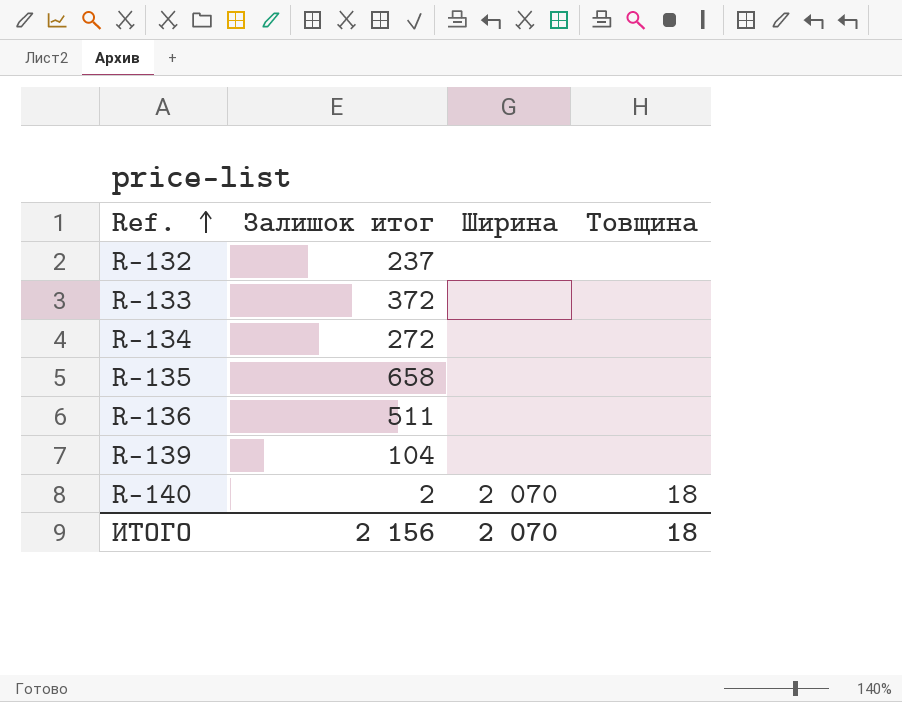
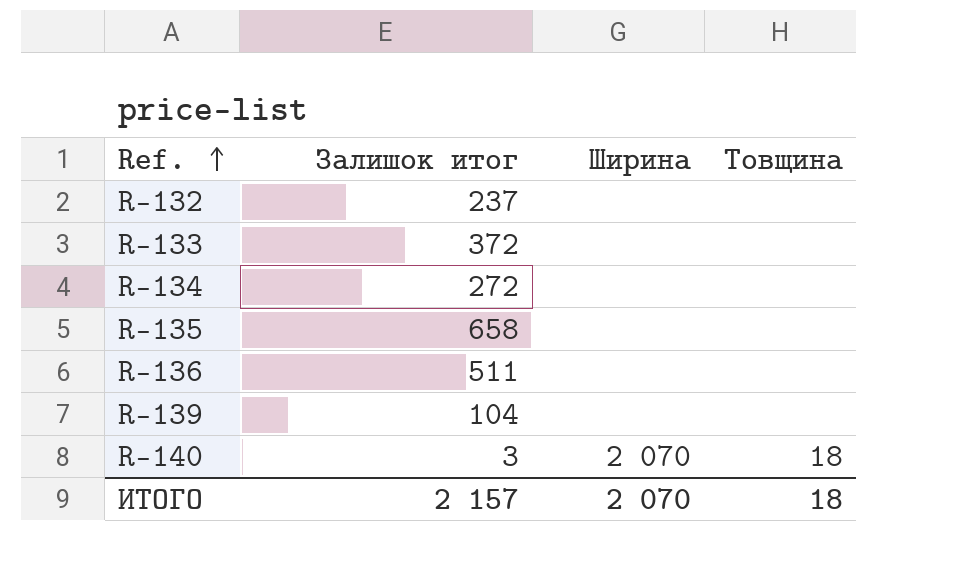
R-140 | Залишок итог: 2 -> 3
ИТОГО | Залишок итог: 2 156 -> 2 157

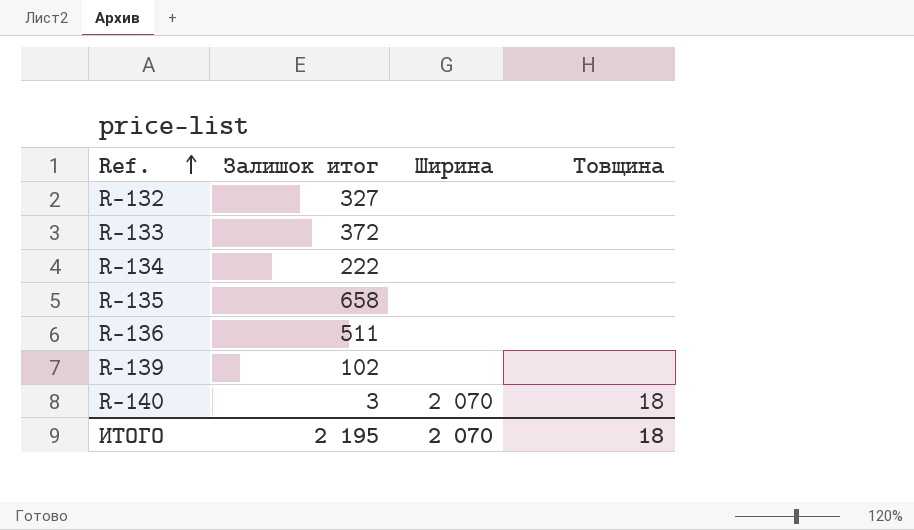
R-132 | Залишок итог: 237 -> 327
R-134 | Залишок итог: 272 -> 222
R-139 | Залишок итог: 104 -> 102
ИТОГО | Залишок итог: 2 157 -> 2 195

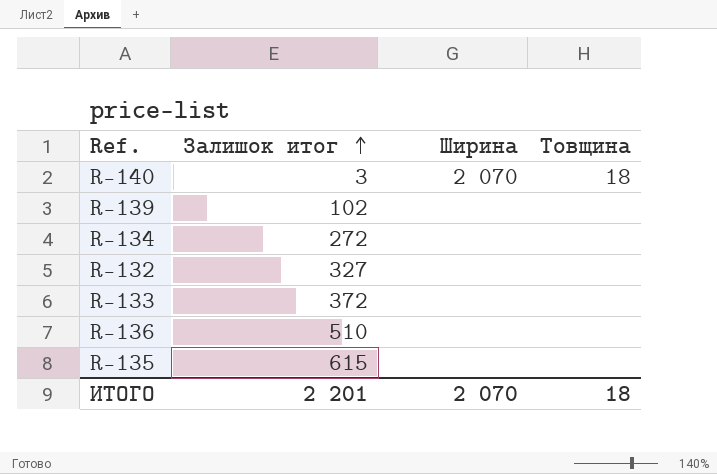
row order: Ref. ascending -> Залишок итог ascending
R-134 | Залишок итог: 222 -> 272
R-136 | Залишок итог: 511 -> 510
R-135 | Залишок итог: 658 -> 615
ИТОГО | Залишок итог: 2 195 -> 2 201

